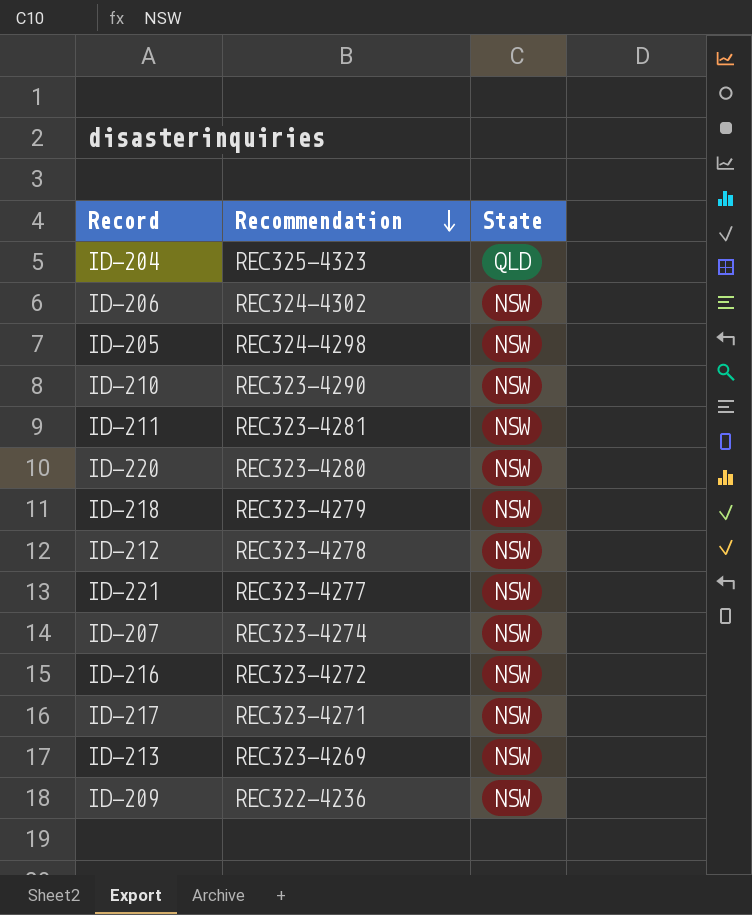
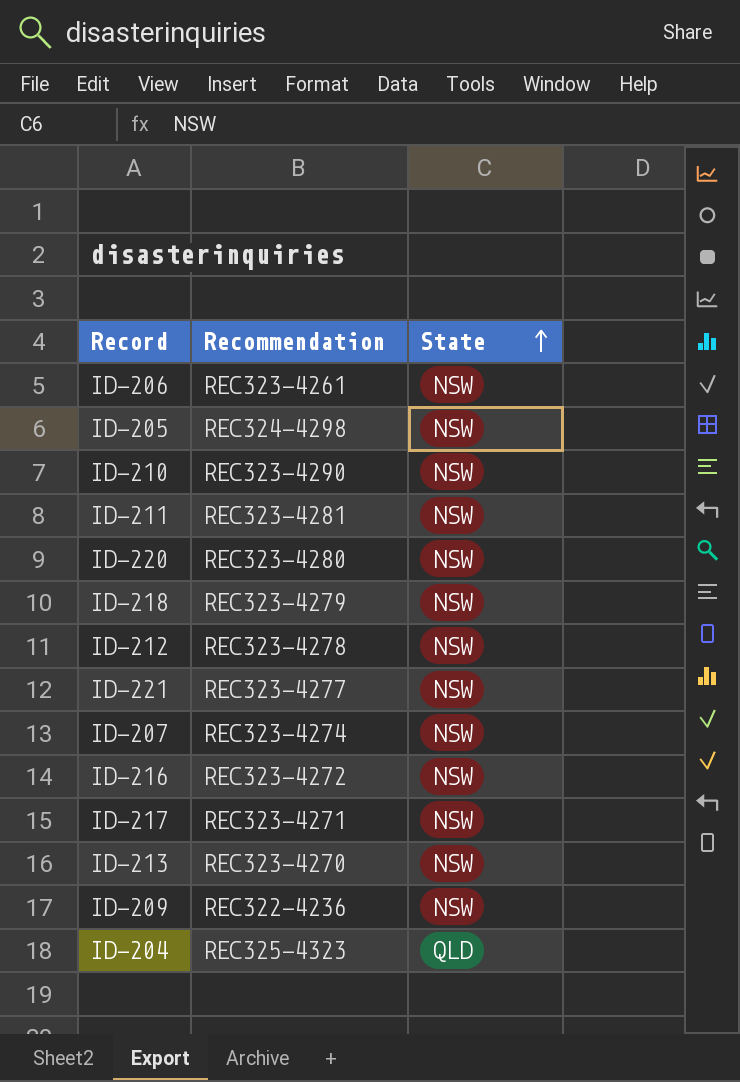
row order: Recommendation descending -> State ascending
ID-206 | Recommendation: REC324-4302 -> REC323-4261
ID-213 | Recommendation: REC323-4269 -> REC323-4270

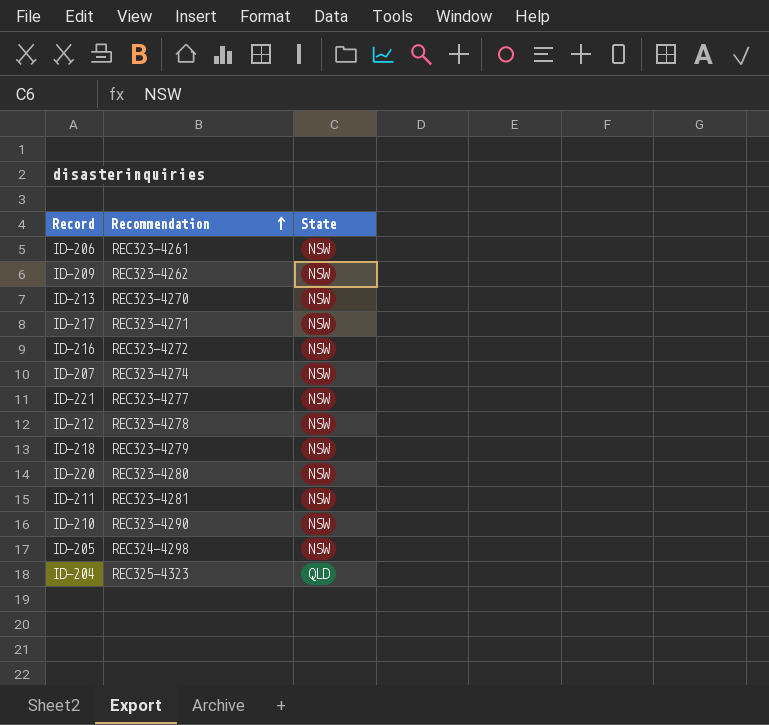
row order: State ascending -> Recommendation ascending
ID-209 | Recommendation: REC322-4236 -> REC323-4262

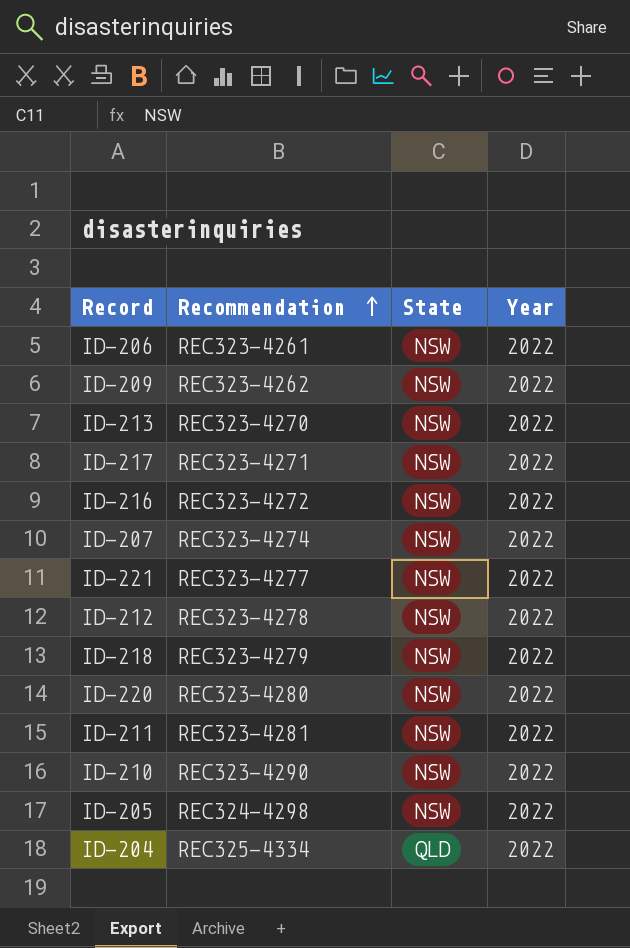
column Year | position: none -> 4
ID-204 | Recommendation: REC325-4323 -> REC325-4334

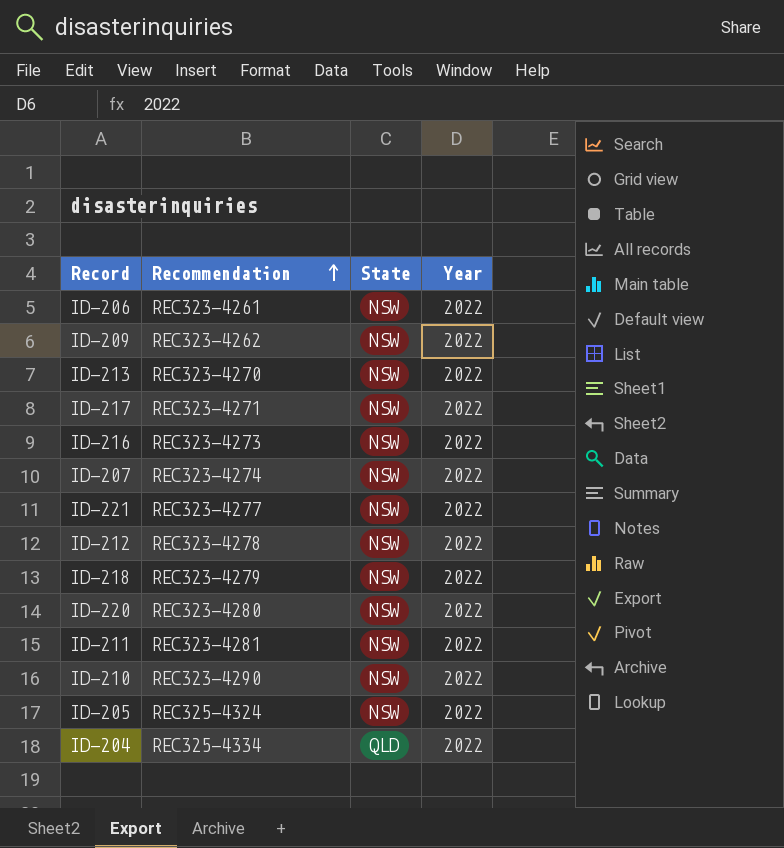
ID-216 | Recommendation: REC323-4272 -> REC323-4273
ID-205 | Recommendation: REC324-4298 -> REC325-4324

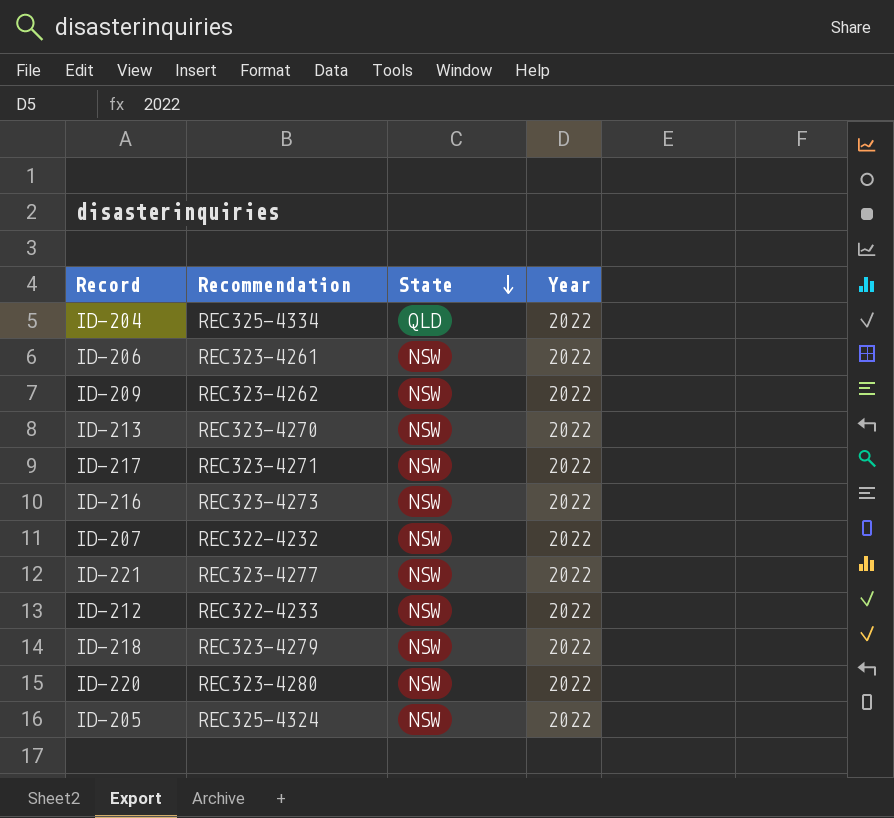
row order: Recommendation ascending -> State descending
row ID-211: REC323-4281 | NSW | 2022 -> none
row ID-210: REC323-4290 | NSW | 2022 -> none
ID-207 | Recommendation: REC323-4274 -> REC322-4232
ID-212 | Recommendation: REC323-4278 -> REC322-4233

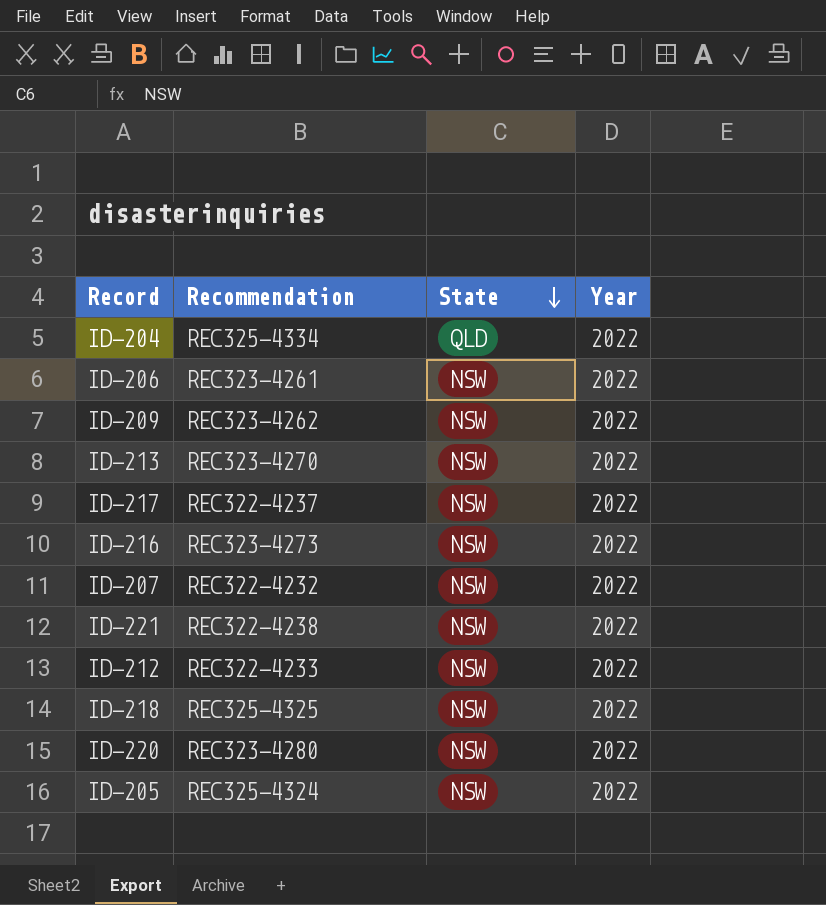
ID-217 | Recommendation: REC323-4271 -> REC322-4237
ID-221 | Recommendation: REC323-4277 -> REC322-4238
ID-218 | Recommendation: REC323-4279 -> REC325-4325

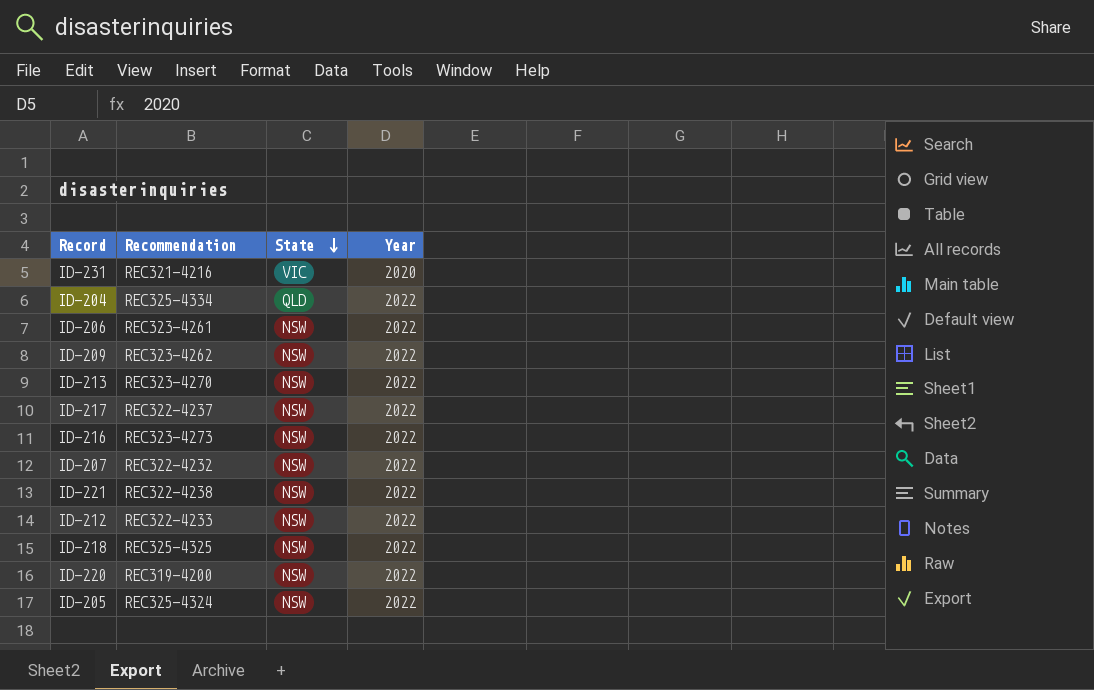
row ID-231: none -> REC321-4216 | VIC | 2020
ID-220 | Recommendation: REC323-4280 -> REC319-4200

